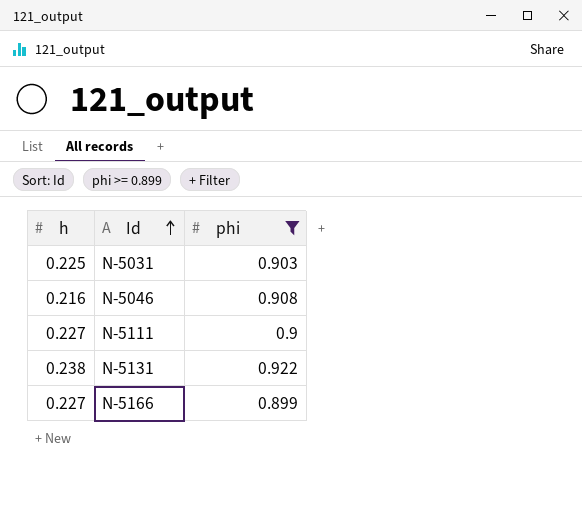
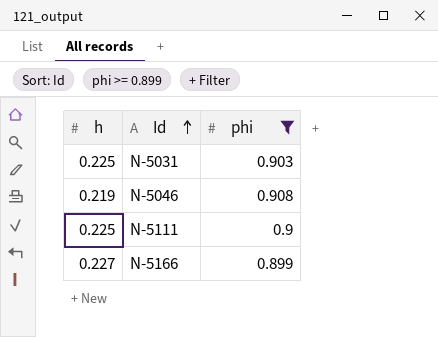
row N-5131: 0.238 | 0.922 -> none
N-5046 | h: 0.216 -> 0.219
N-5111 | h: 0.227 -> 0.225

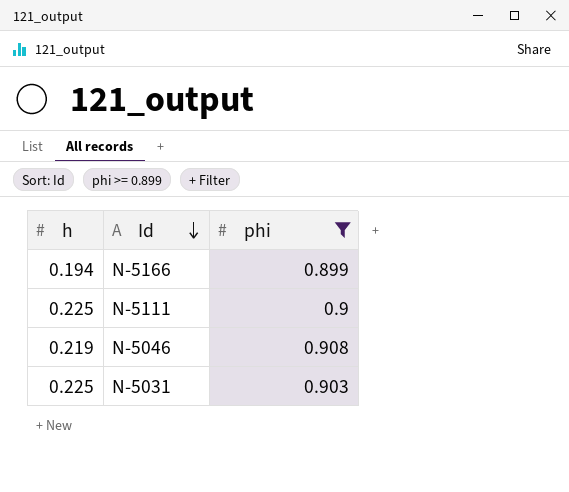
row order: Id ascending -> Id descending
N-5166 | h: 0.227 -> 0.194

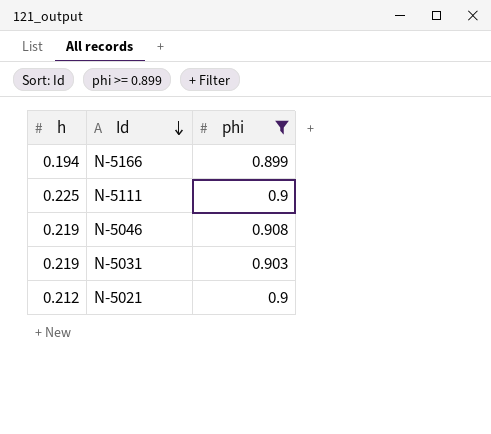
N-5031 | h: 0.225 -> 0.219
row N-5021: none -> 0.212 | 0.9

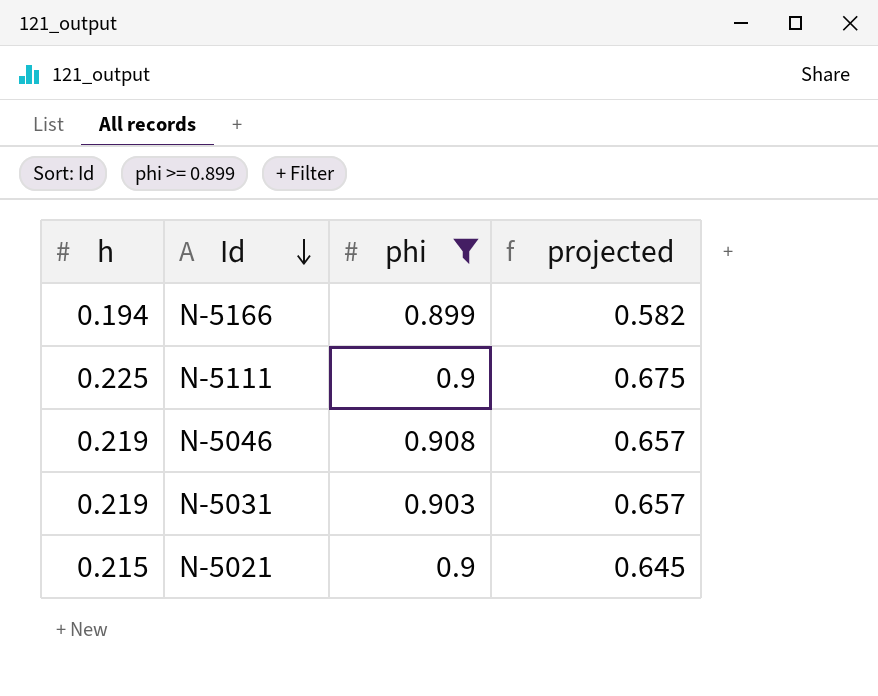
column projected | formula: none -> [h] * 3
N-5021 | h: 0.212 -> 0.215

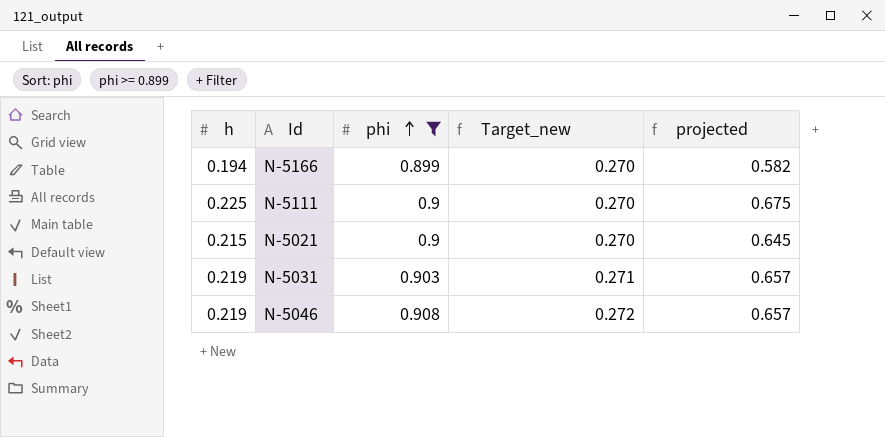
row order: Id descending -> phi ascending
column Target_new | formula: none -> [phi] * 0.3

